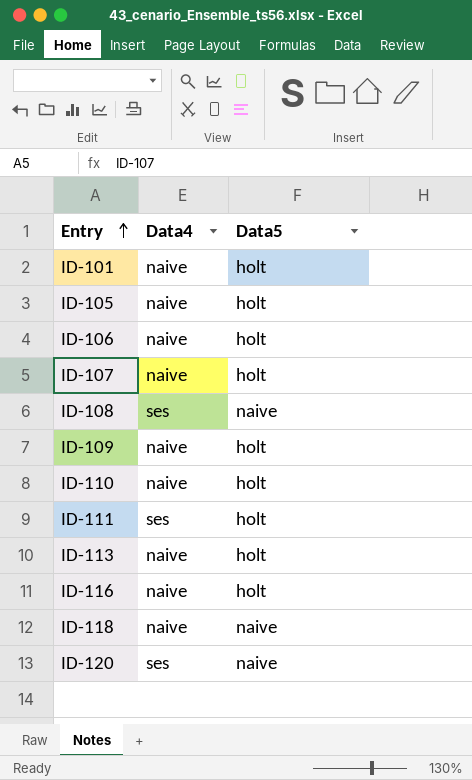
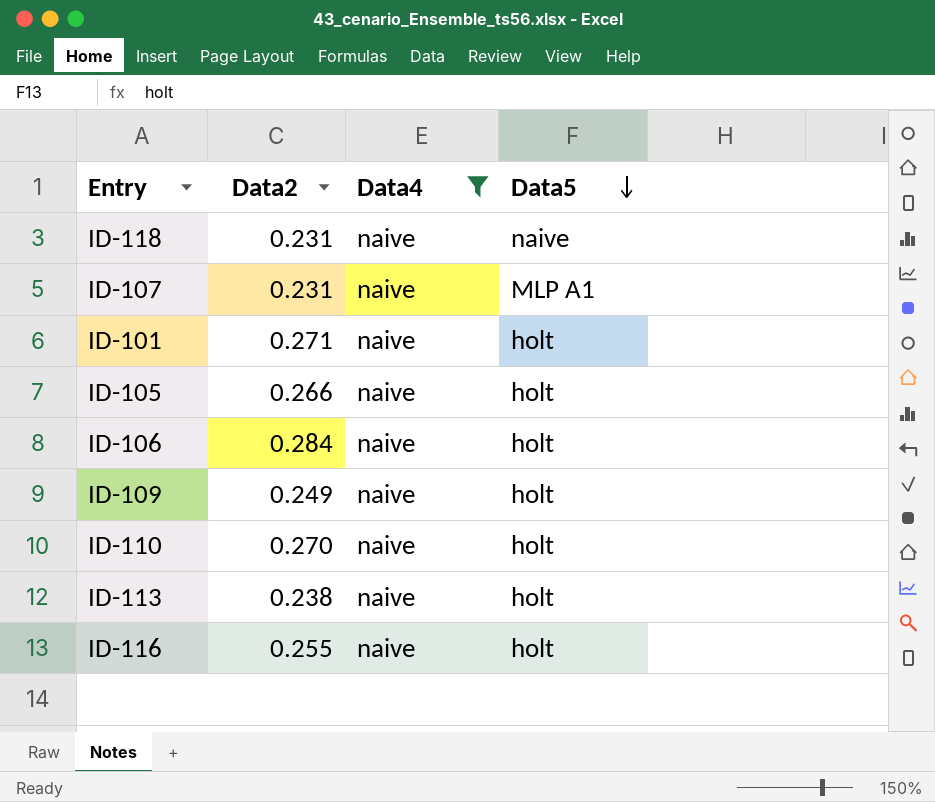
filter: none -> Data4 = naive
row order: Entry ascending -> Data5 descending
column Data2 | position: none -> 2
ID-107 | Data5: holt -> MLP A1

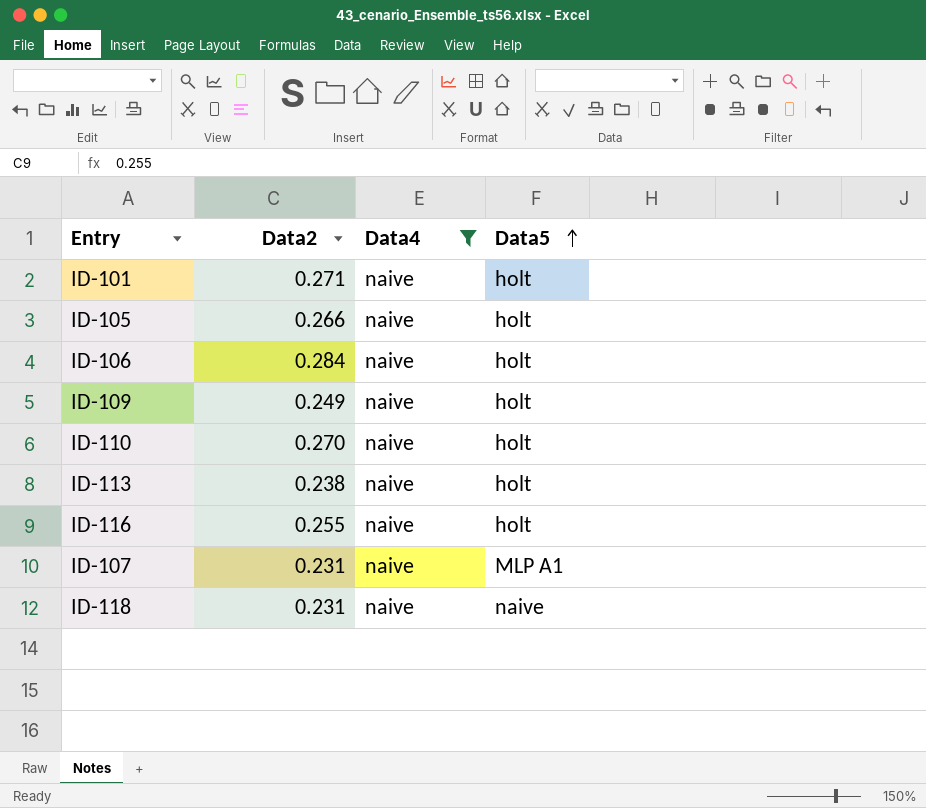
row order: Data5 descending -> Data5 ascending

